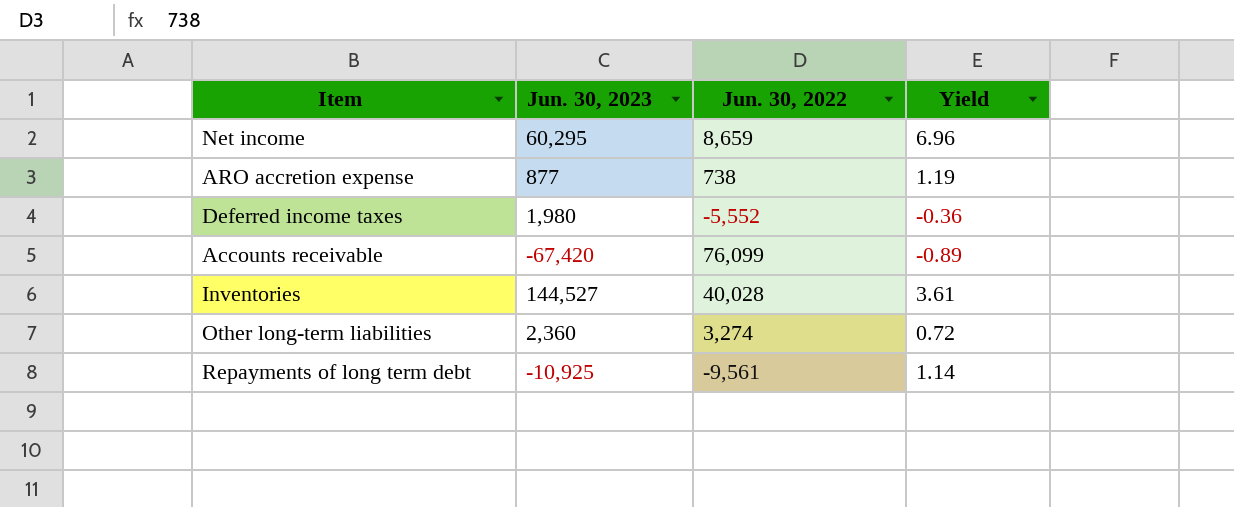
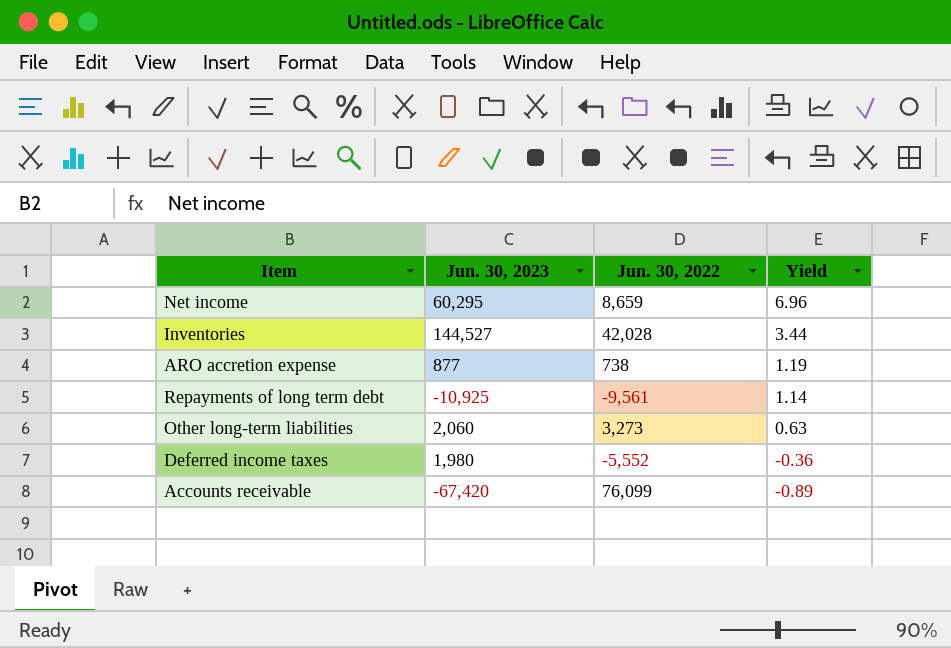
row order: none -> Yield descending
Inventories | Jun. 30, 2022: 40,028 -> 42,028
Inventories | Yield: 3.61 -> 3.44
Other long-term liabilities | Jun. 30, 2023: 2,360 -> 2,060
Other long-term liabilities | Jun. 30, 2022: 3,274 -> 3,273
Other long-term liabilities | Yield: 0.72 -> 0.63

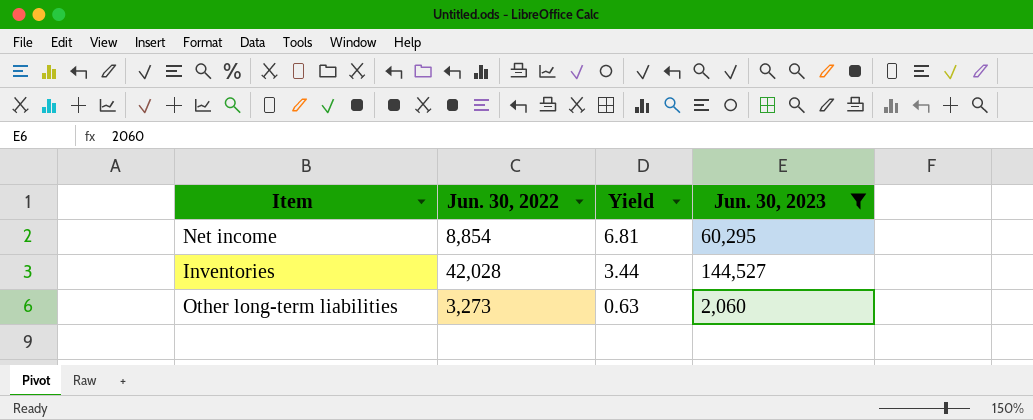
filter: none -> Jun. 30, 2023 >= 2,060
column Jun. 30, 2023 | position: 2 -> 4
Net income | Jun. 30, 2022: 8,659 -> 8,854
Net income | Yield: 6.96 -> 6.81

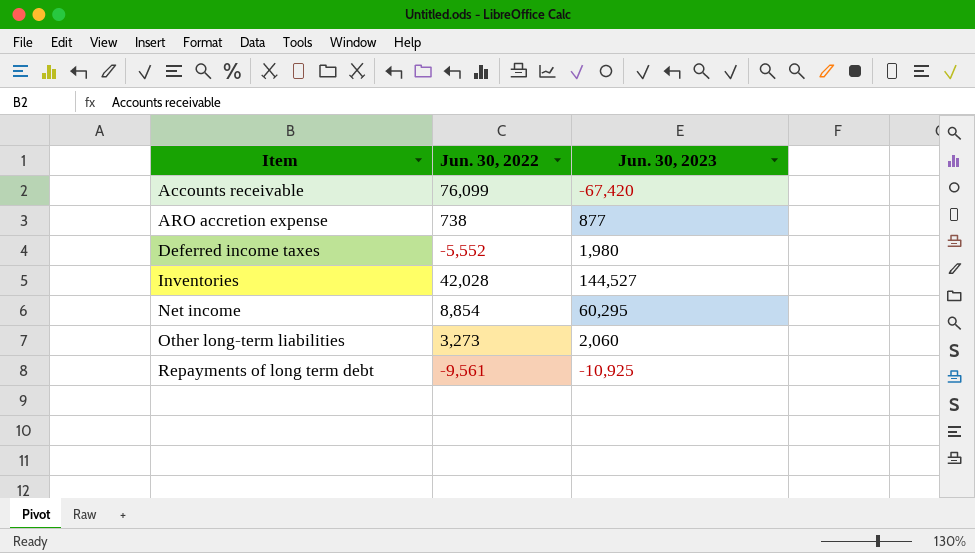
filter: Jun. 30, 2023 >= 2,060 -> none
row order: Yield descending -> Item ascending
column Yield | formula: [Jun. 30, 2023] / [Jun. 30, 2022] -> none

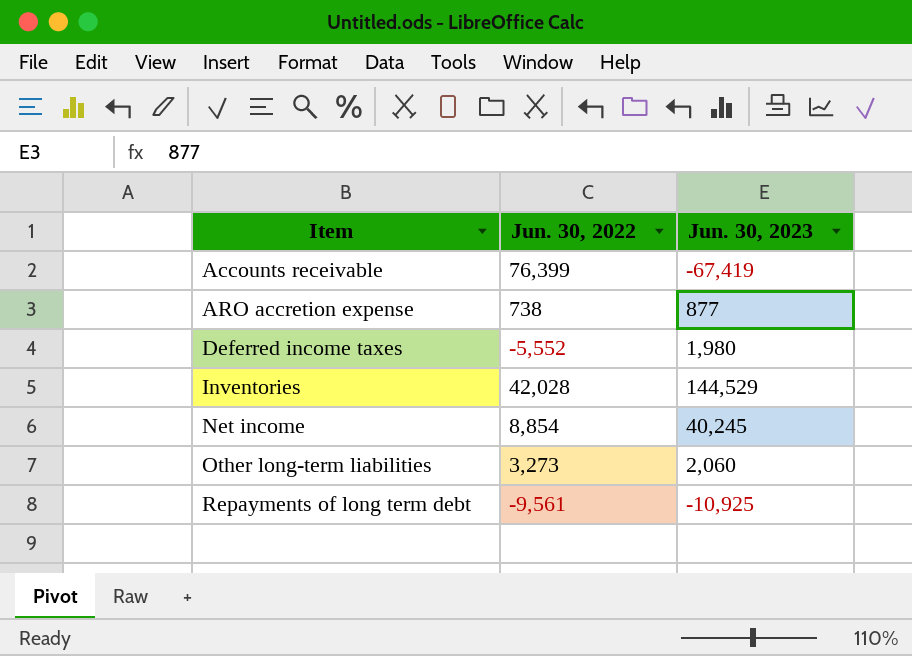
Accounts receivable | Jun. 30, 2022: 76,099 -> 76,399
Accounts receivable | Jun. 30, 2023: -67,420 -> -67,419
Inventories | Jun. 30, 2023: 144,527 -> 144,529
Net income | Jun. 30, 2023: 60,295 -> 40,245

